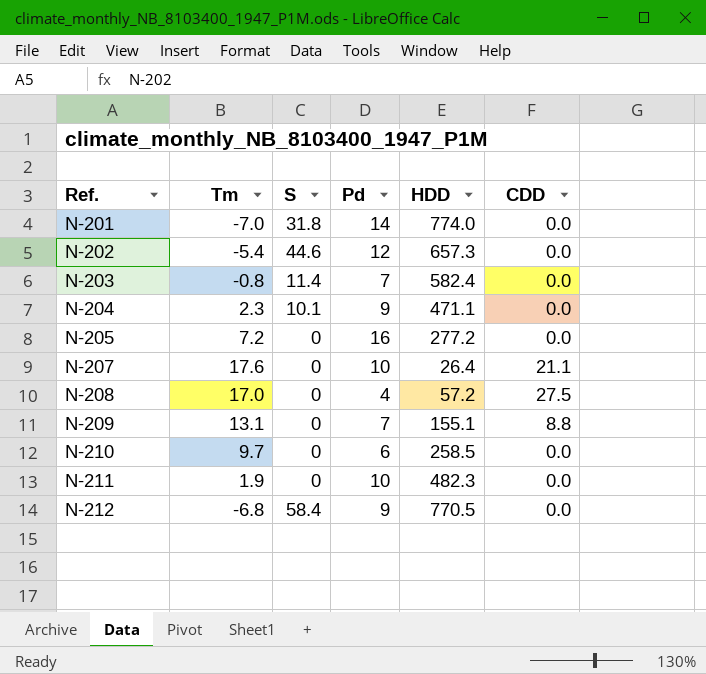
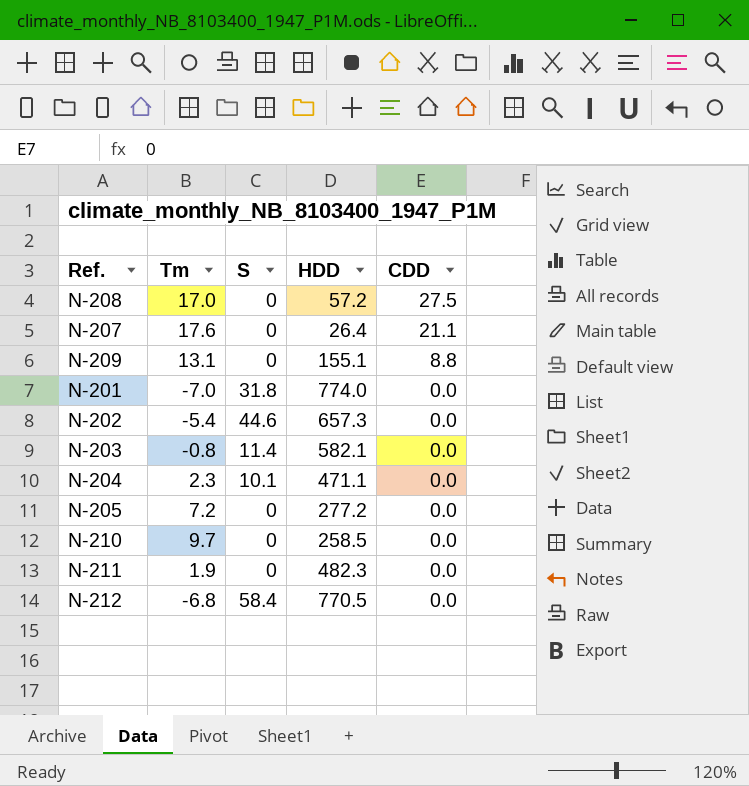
row order: Ref. ascending -> CDD descending
column Pd | position: 4 -> none
N-203 | HDD: 582.4 -> 582.1

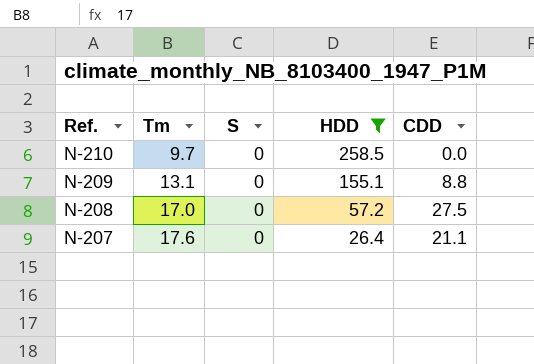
filter: none -> HDD <= 258.5
row order: CDD descending -> Ref. descending

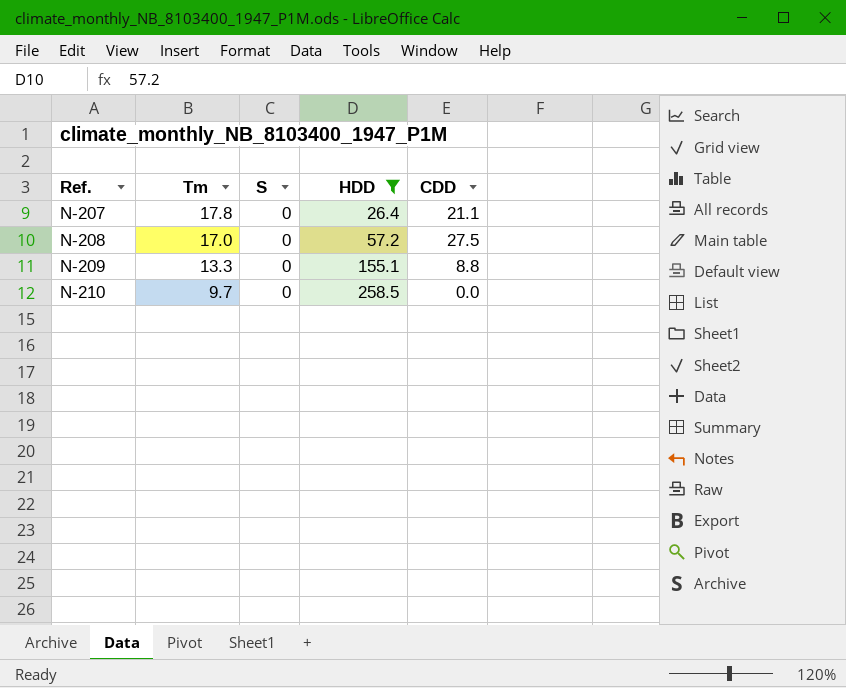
row order: Ref. descending -> Ref. ascending
N-207 | Tm: 17.6 -> 17.8
N-209 | Tm: 13.1 -> 13.3

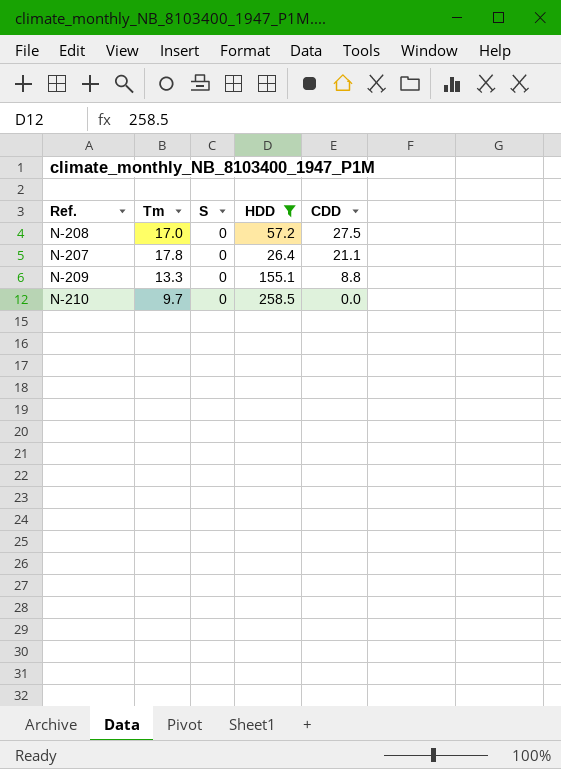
row order: Ref. ascending -> CDD descending

